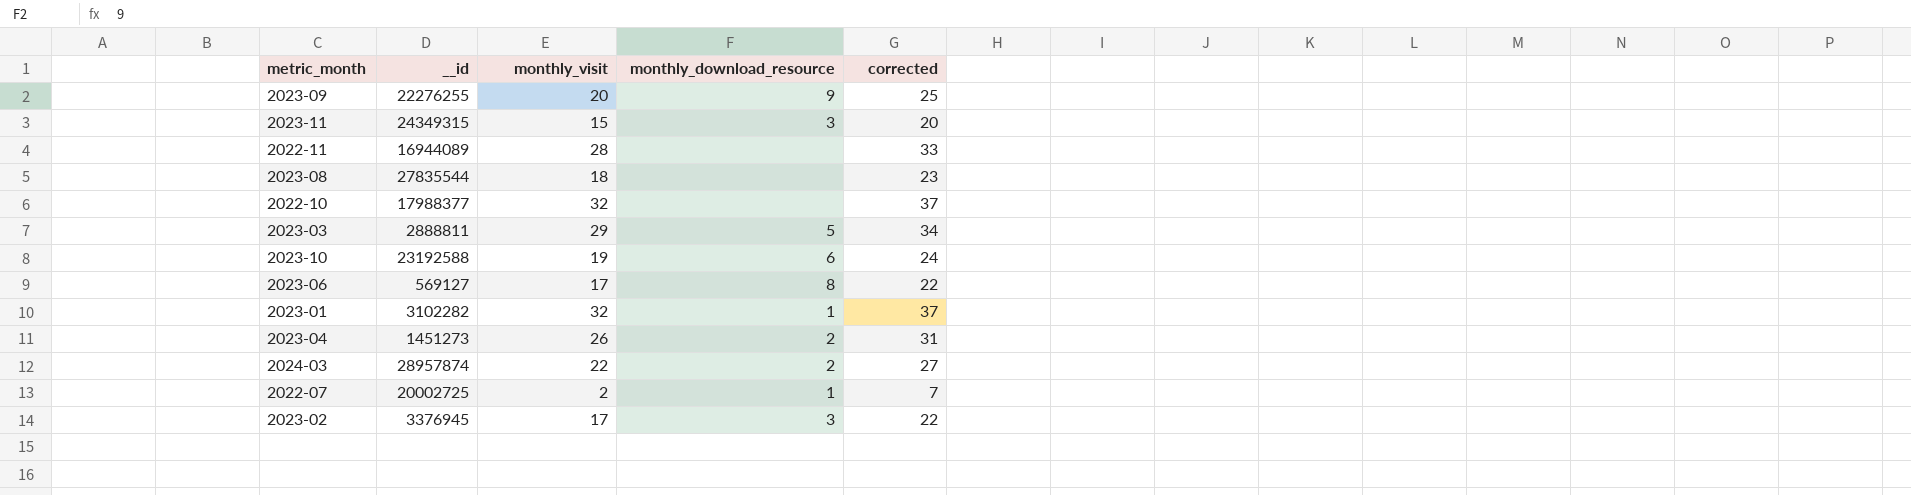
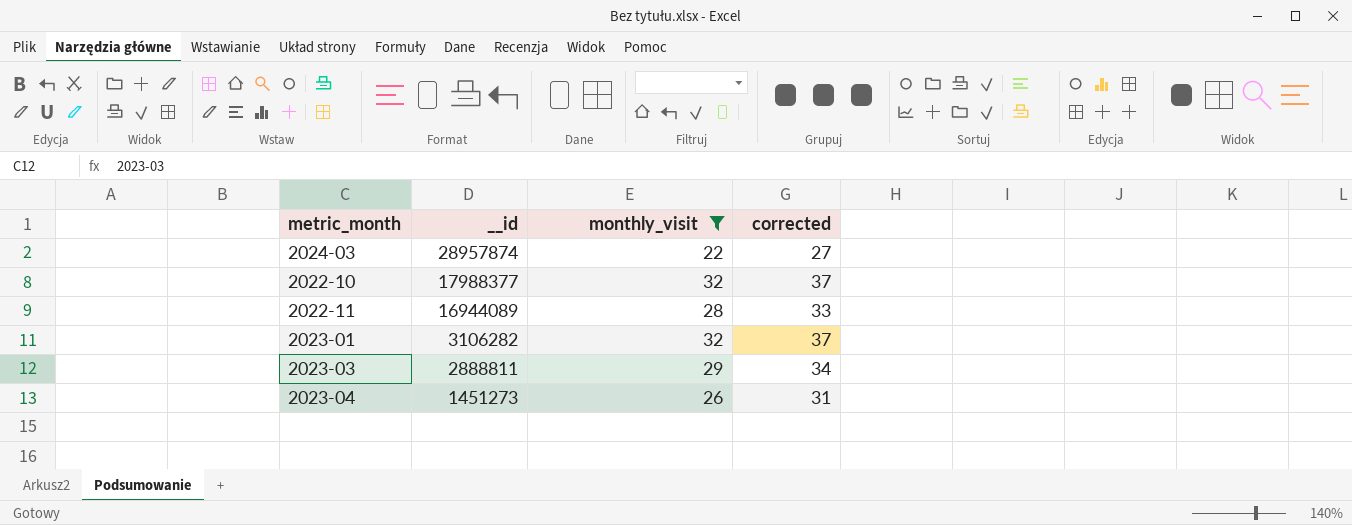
filter: none -> monthly_visit >= 22
row order: none -> __id descending
column monthly_download_resource | position: 4 -> none
2023-01 | __id: 3102282 -> 3106282

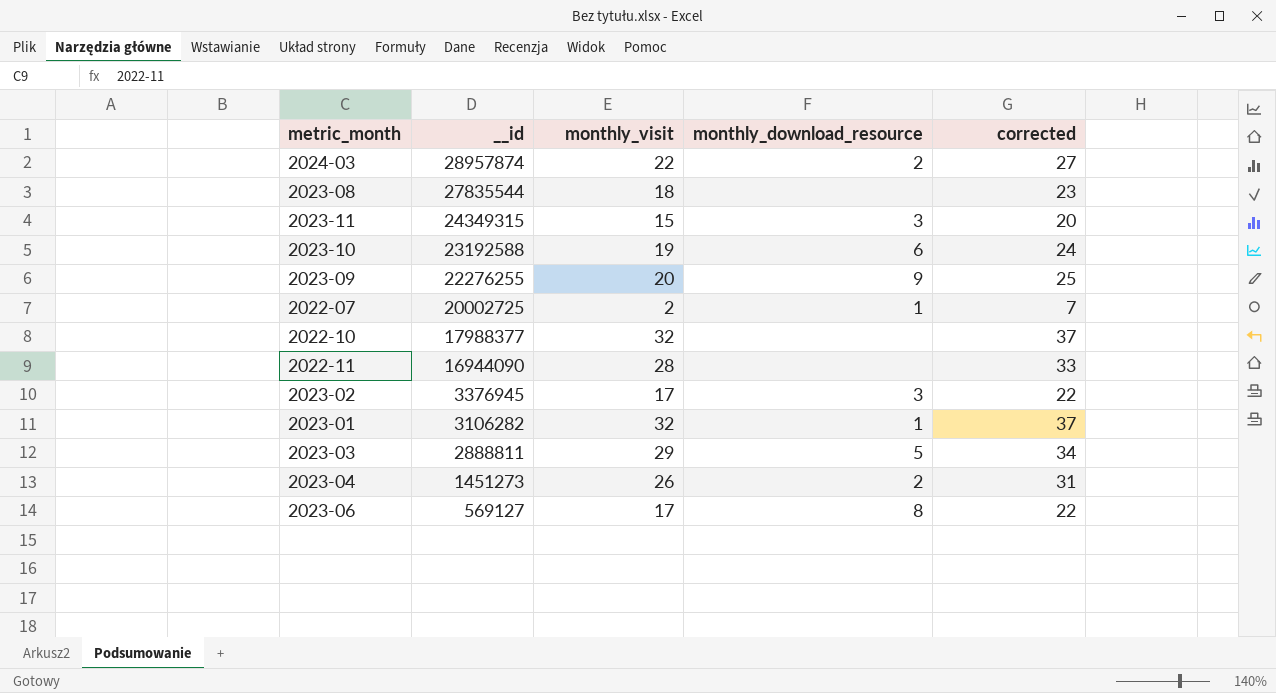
filter: monthly_visit >= 22 -> none
column monthly_download_resource | position: none -> 4
2022-11 | __id: 16944089 -> 16944090

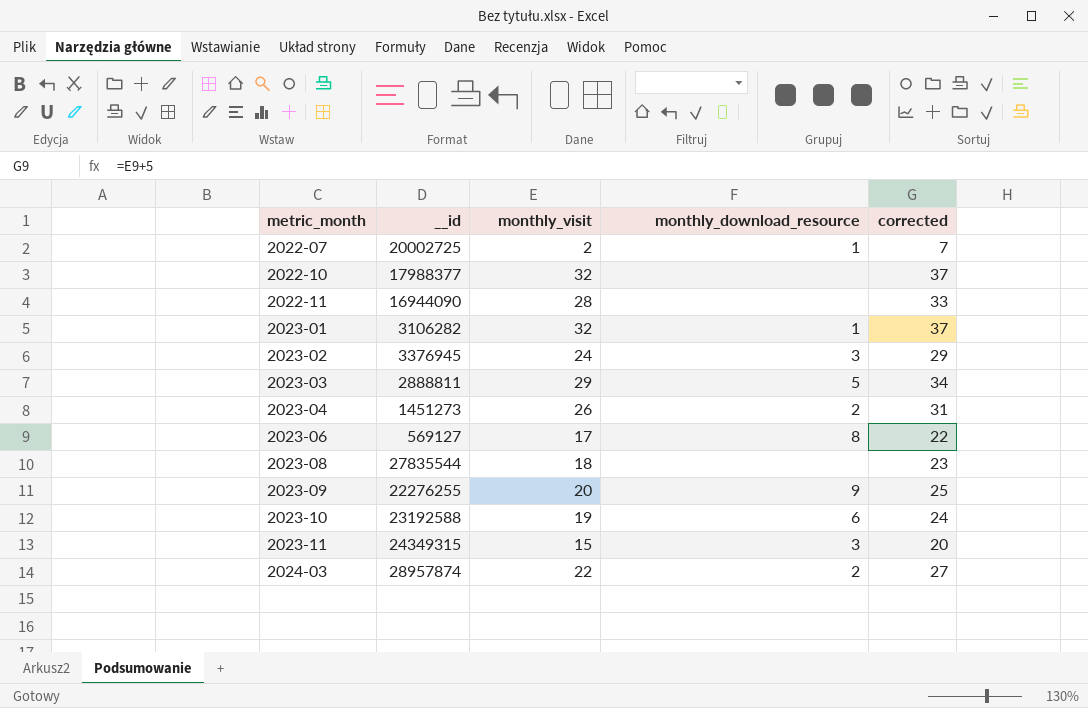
row order: __id descending -> metric_month ascending
2023-02 | monthly_visit: 17 -> 24
2023-02 | corrected: 22 -> 29

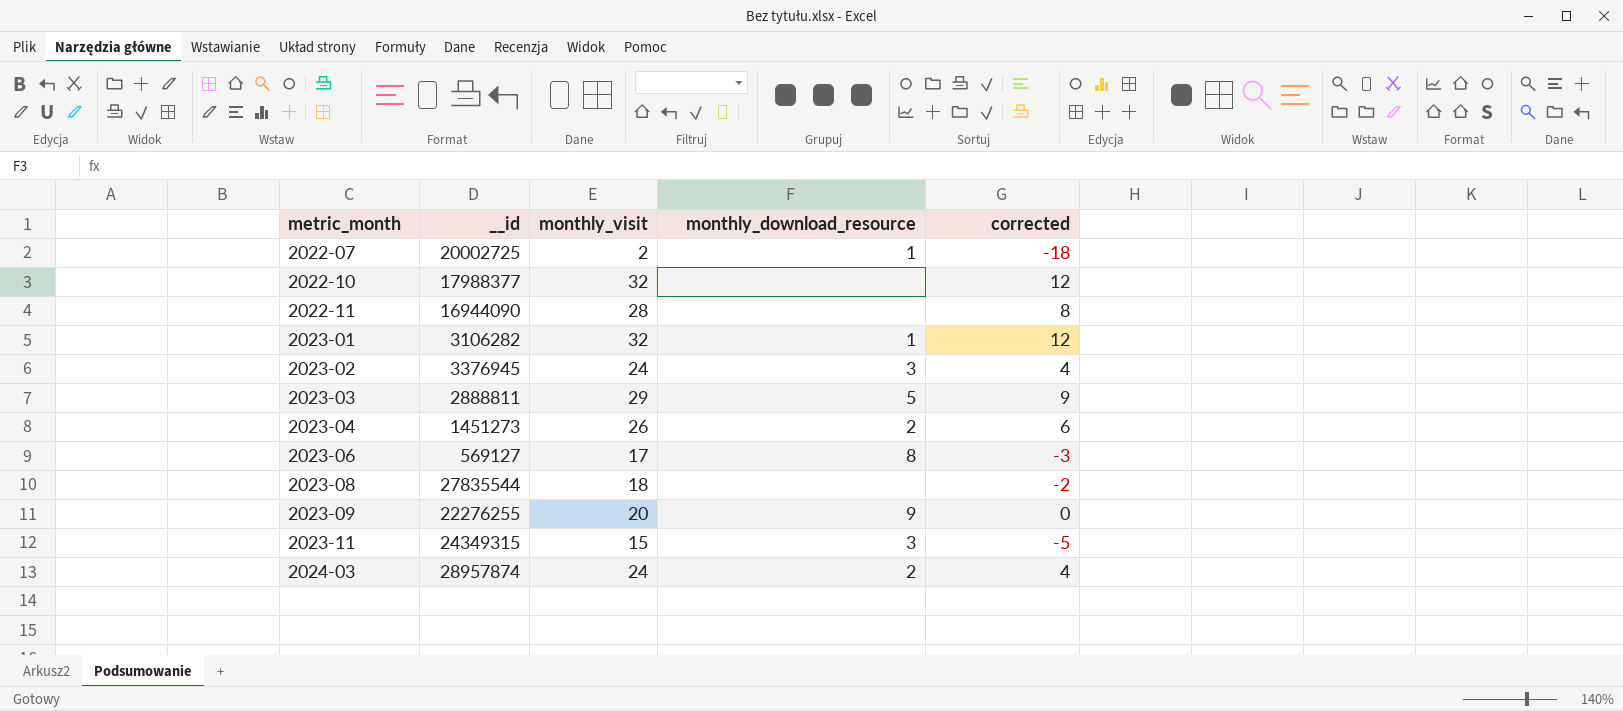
column corrected | formula: [monthly_visit] + 5 -> [monthly_visit] - 20
row 2023-10: 23192588 | 19 | 6 | 24 -> none
2024-03 | monthly_visit: 22 -> 24

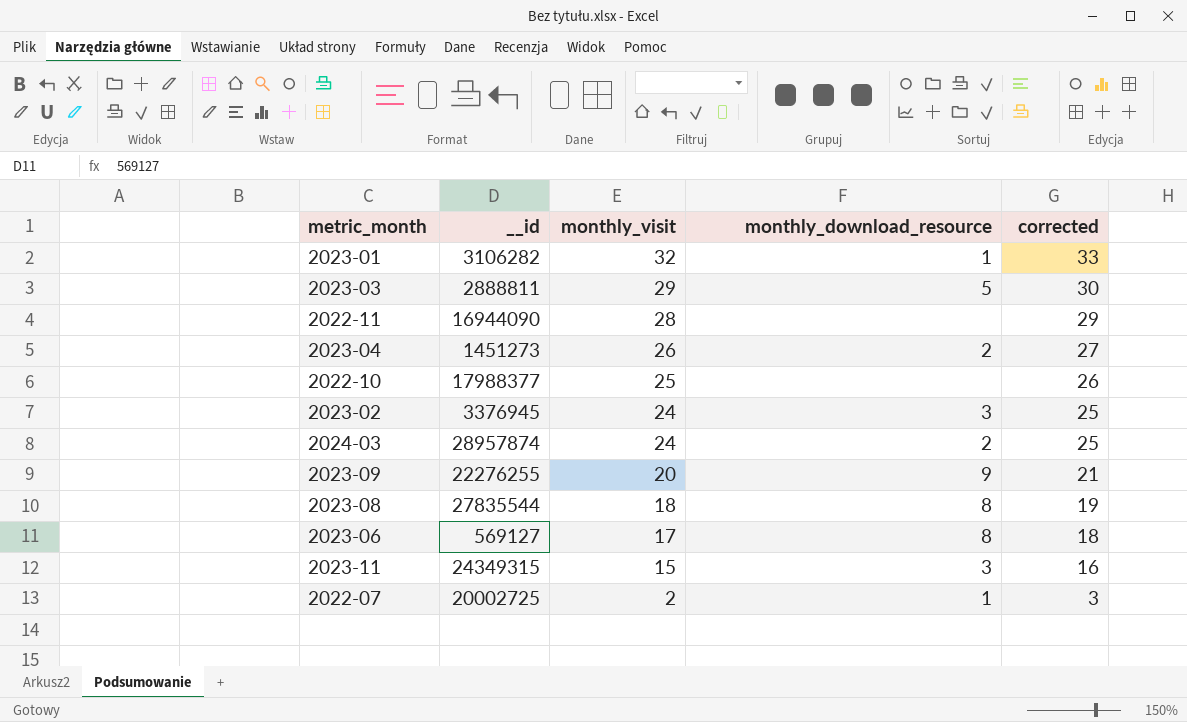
row order: metric_month ascending -> monthly_visit descending
column corrected | formula: [monthly_visit] - 20 -> [monthly_visit] + 1
2022-10 | monthly_visit: 32 -> 25
2023-08 | monthly_download_resource: none -> 8

